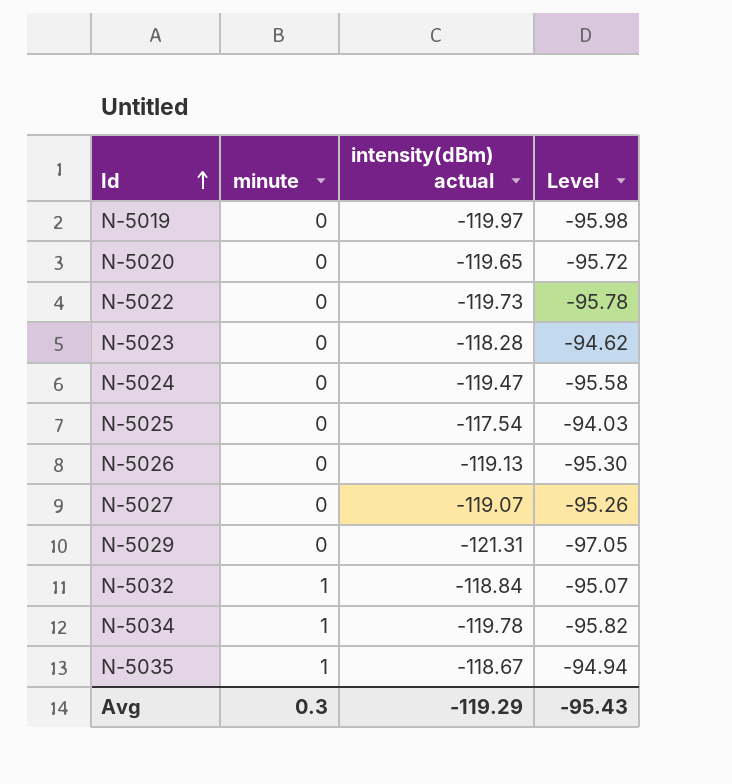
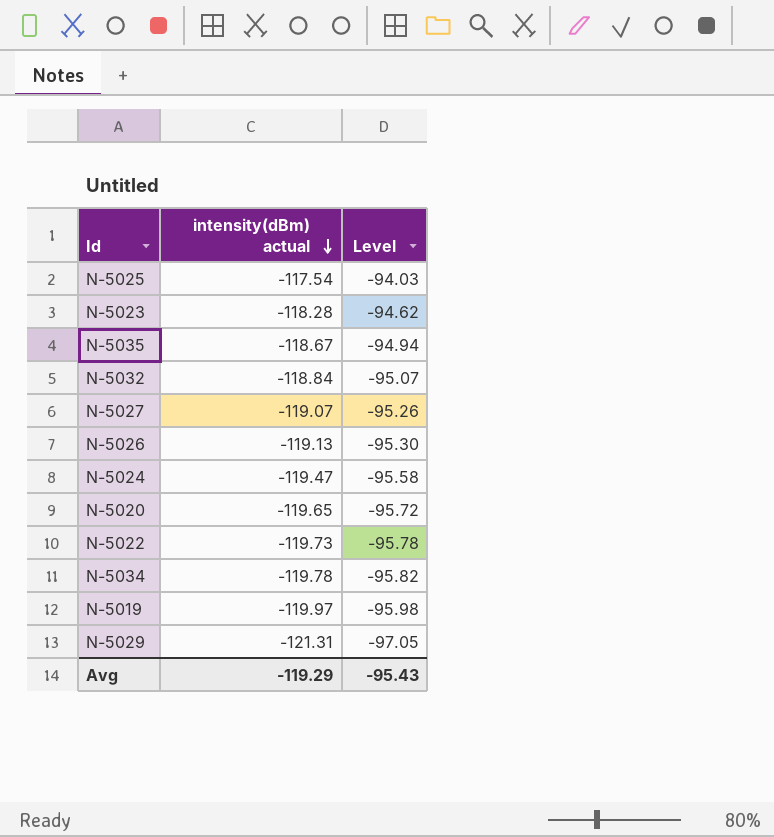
row order: Id ascending -> intensity(dBm) actual descending
column minute | position: 2 -> none

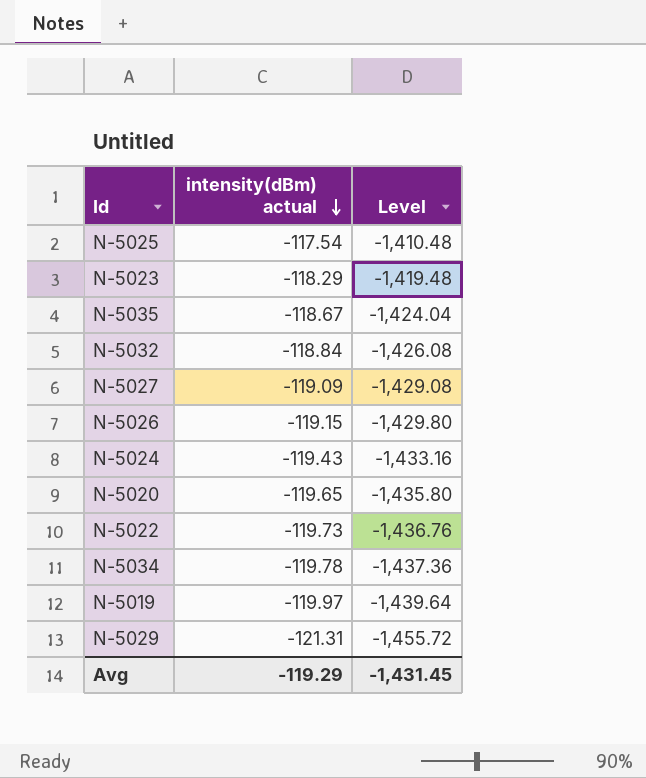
column Level | formula: [intensity(dBm) actual] * 0.8 -> [intensity(dBm) actual] * 12
N-5023 | intensity(dBm) actual: -118.28 -> -118.29
N-5027 | intensity(dBm) actual: -119.07 -> -119.09
N-5026 | intensity(dBm) actual: -119.13 -> -119.15
N-5024 | intensity(dBm) actual: -119.47 -> -119.43
Avg | Level: -95.43 -> -1,431.45

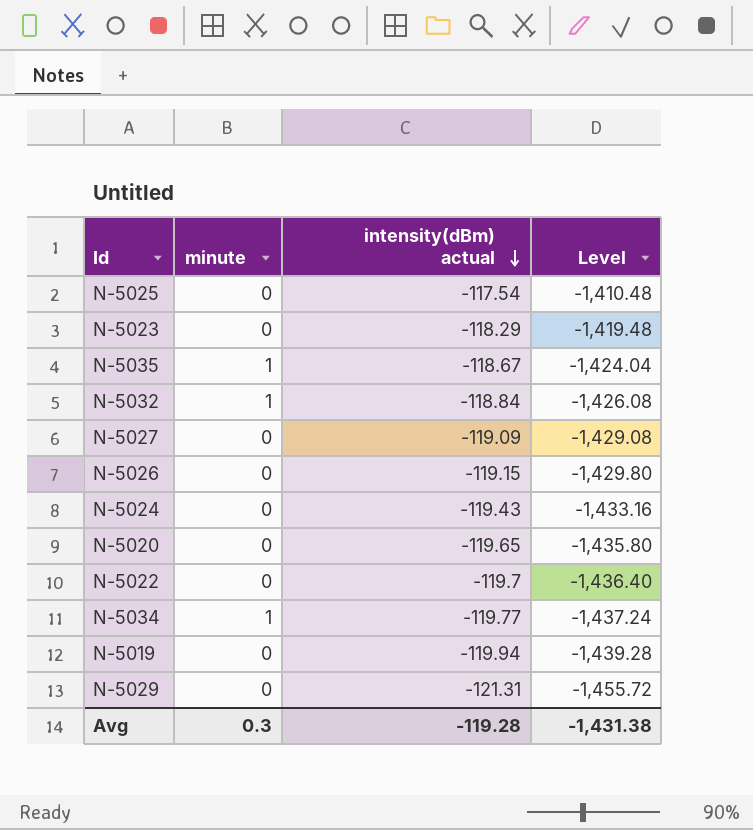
column minute | position: none -> 2
N-5022 | intensity(dBm) actual: -119.73 -> -119.7
N-5022 | Level: -1,436.76 -> -1,436.40
N-5034 | intensity(dBm) actual: -119.78 -> -119.77
N-5034 | Level: -1,437.36 -> -1,437.24
N-5019 | intensity(dBm) actual: -119.97 -> -119.94
N-5019 | Level: -1,439.64 -> -1,439.28
Avg | intensity(dBm) actual: -119.29 -> -119.28
Avg | Level: -1,431.45 -> -1,431.38

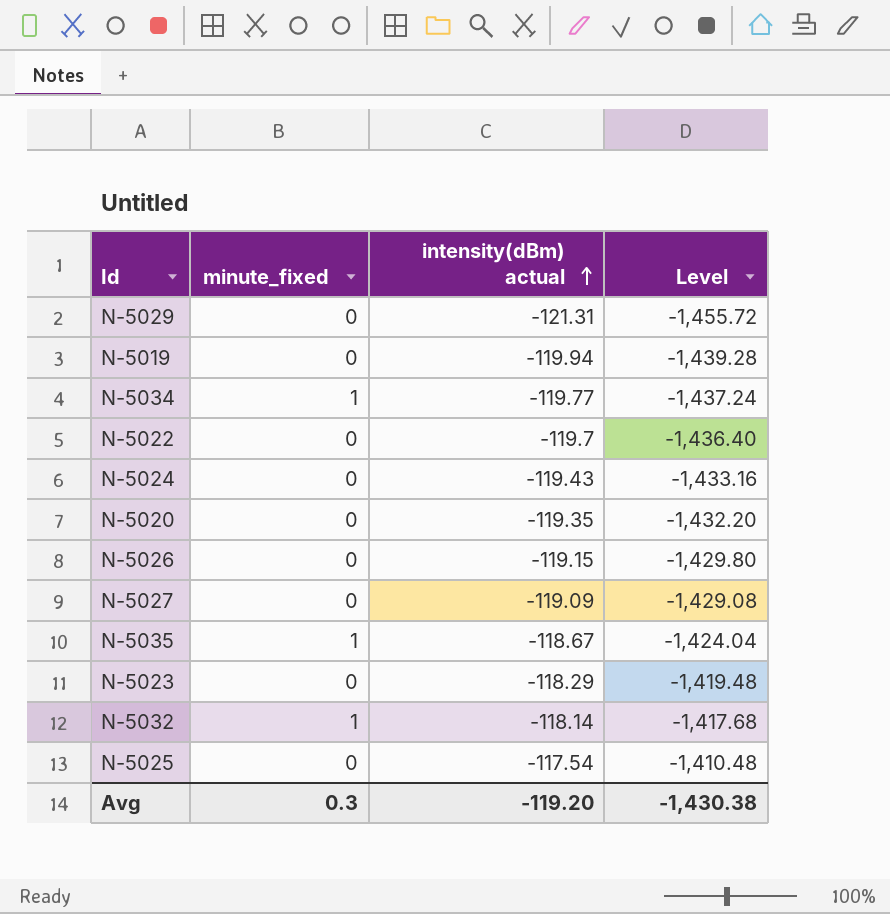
row order: intensity(dBm) actual descending -> intensity(dBm) actual ascending
column name: minute -> minute_fixed
N-5020 | intensity(dBm) actual: -119.65 -> -119.35
N-5020 | Level: -1,435.80 -> -1,432.20
N-5032 | intensity(dBm) actual: -118.84 -> -118.14
N-5032 | Level: -1,426.08 -> -1,417.68
Avg | intensity(dBm) actual: -119.28 -> -119.20
Avg | Level: -1,431.38 -> -1,430.38

